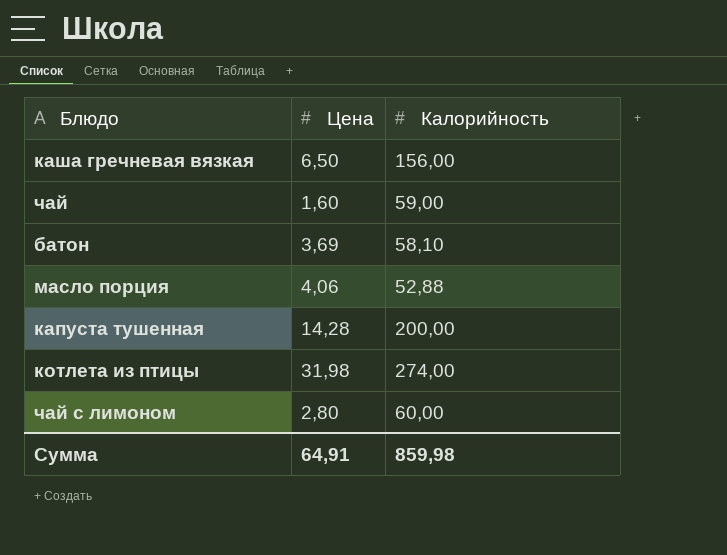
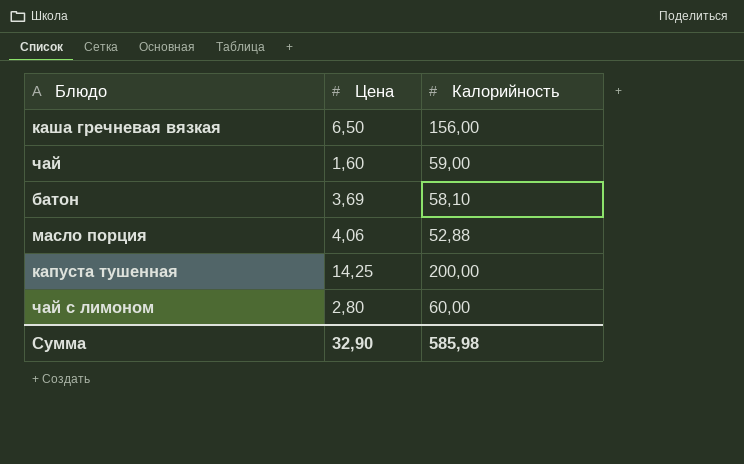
row котлета из птицы: 31,98 | 274,00 -> none
капуста тушенная | Цена: 14,28 -> 14,25
Сумма | Цена: 64,91 -> 32,90
Сумма | Калорийность: 859,98 -> 585,98

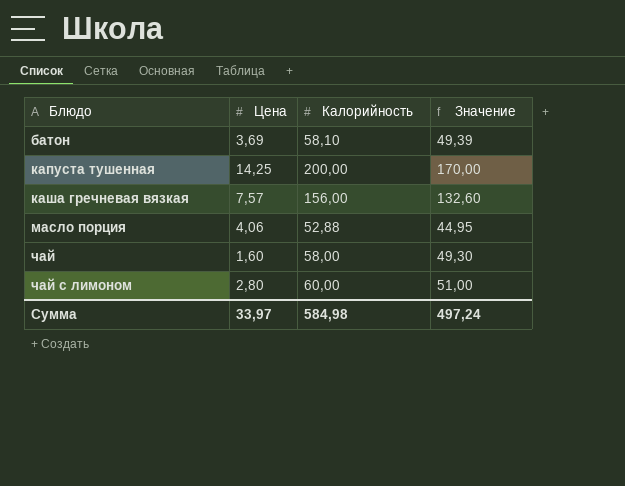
row order: none -> Блюдо ascending
column Значение | formula: none -> [Калорийность] * 0,85
каша гречневая вязкая | Цена: 6,50 -> 7,57
чай | Калорийность: 59,00 -> 58,00
Сумма | Цена: 32,90 -> 33,97
Сумма | Калорийность: 585,98 -> 584,98

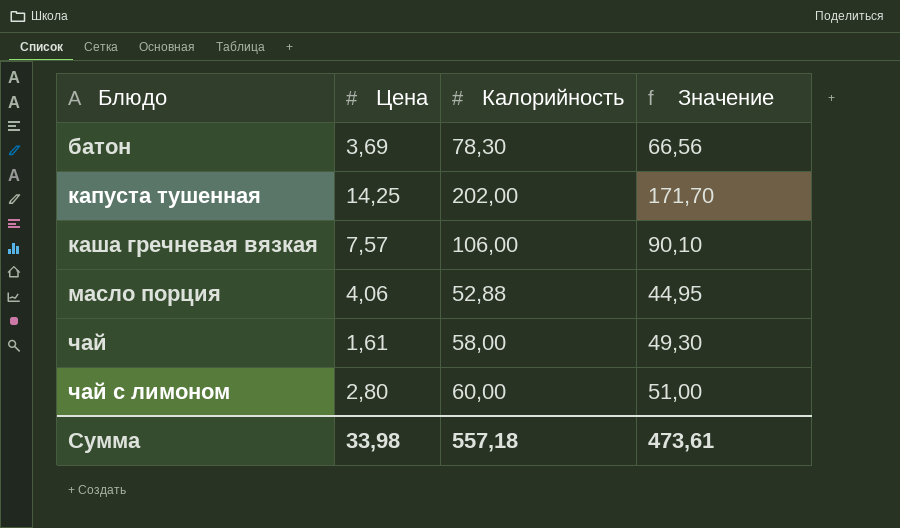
батон | Калорийность: 58,10 -> 78,30
батон | Значение: 49,39 -> 66,56
капуста тушенная | Калорийность: 200,00 -> 202,00
капуста тушенная | Значение: 170,00 -> 171,70
каша гречневая вязкая | Калорийность: 156,00 -> 106,00
каша гречневая вязкая | Значение: 132,60 -> 90,10
чай | Цена: 1,60 -> 1,61
Сумма | Цена: 33,97 -> 33,98
Сумма | Калорийность: 584,98 -> 557,18
Сумма | Значение: 497,24 -> 473,61

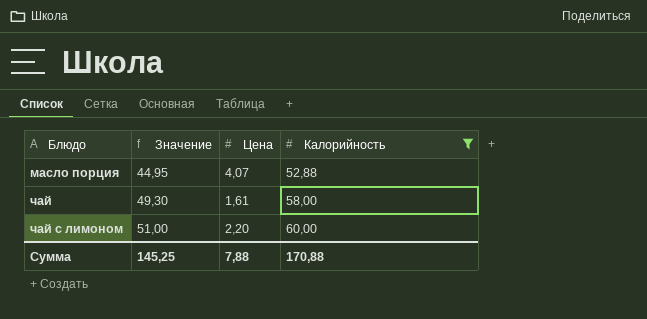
filter: none -> Калорийность <= 60,00
column Значение | position: 4 -> 2
масло порция | Цена: 4,06 -> 4,07
чай с лимоном | Цена: 2,80 -> 2,20
Сумма | Значение: 473,61 -> 145,25
Сумма | Цена: 33,98 -> 7,88
Сумма | Калорийность: 557,18 -> 170,88

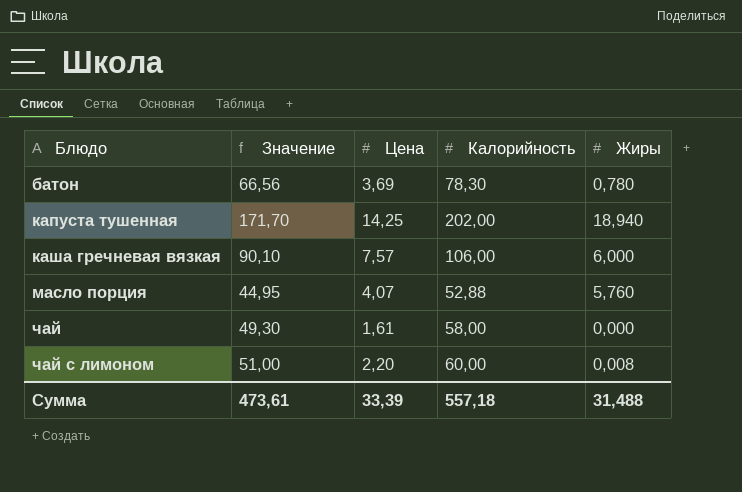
filter: Калорийность <= 60,00 -> none
column Жиры | position: none -> 5
Сумма | Значение: 145,25 -> 473,61
Сумма | Цена: 7,88 -> 33,39
Сумма | Калорийность: 170,88 -> 557,18

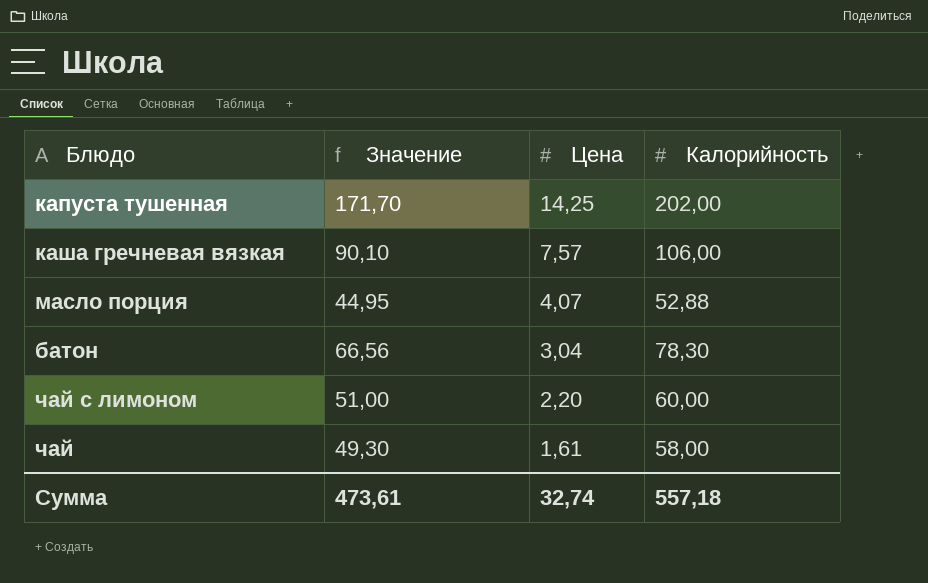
row order: Блюдо ascending -> Цена descending
column Жиры | position: 5 -> none
батон | Цена: 3,69 -> 3,04
Сумма | Цена: 33,39 -> 32,74

